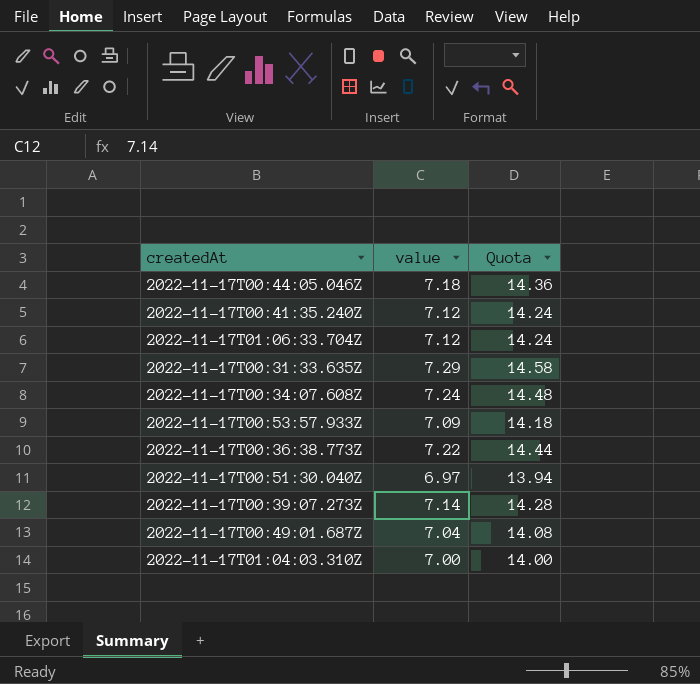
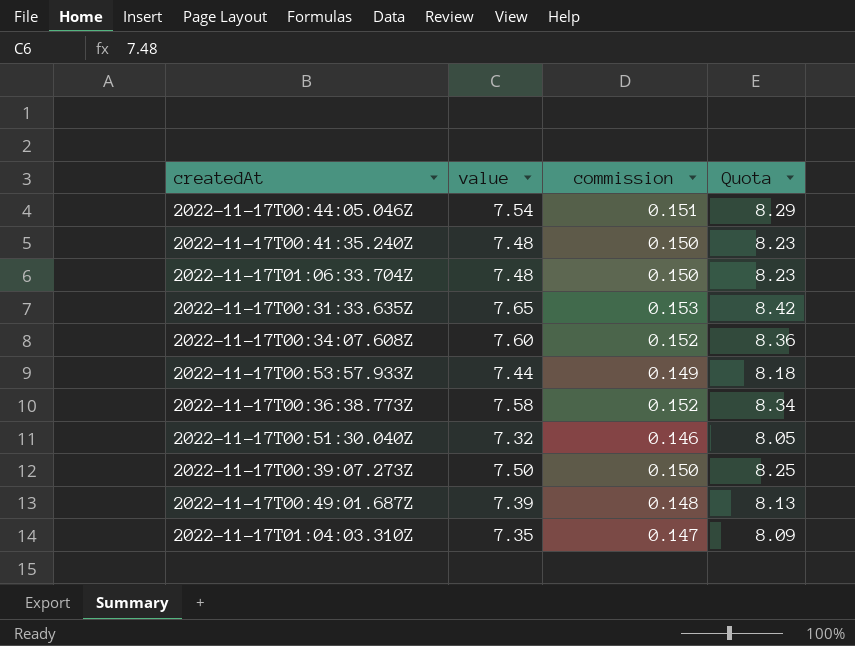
column commission | formula: none -> [value] * 0.02
column Quota | formula: [value] * 2 -> [value] * 1.1
2022-11-17T00:44:05.046Z | value: 7.18 -> 7.54
2022-11-17T00:41:35.240Z | value: 7.12 -> 7.48
2022-11-17T01:06:33.704Z | value: 7.12 -> 7.48
2022-11-17T00:31:33.635Z | value: 7.29 -> 7.65
2022-11-17T00:34:07.608Z | value: 7.24 -> 7.60
2022-11-17T00:53:57.933Z | value: 7.09 -> 7.44
2022-11-17T00:36:38.773Z | value: 7.22 -> 7.58
2022-11-17T00:51:30.040Z | value: 6.97 -> 7.32
2022-11-17T00:39:07.273Z | value: 7.14 -> 7.50
2022-11-17T00:49:01.687Z | value: 7.04 -> 7.39
2022-11-17T01:04:03.310Z | value: 7.00 -> 7.35

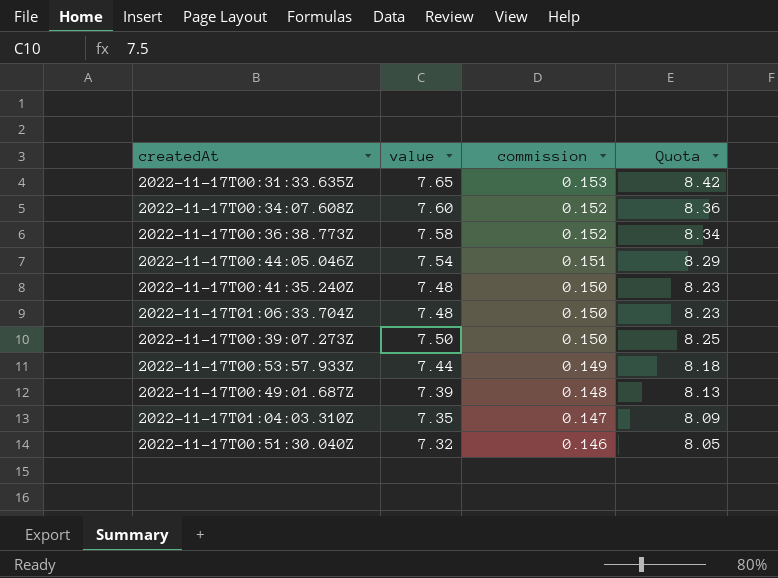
row order: none -> commission descending

